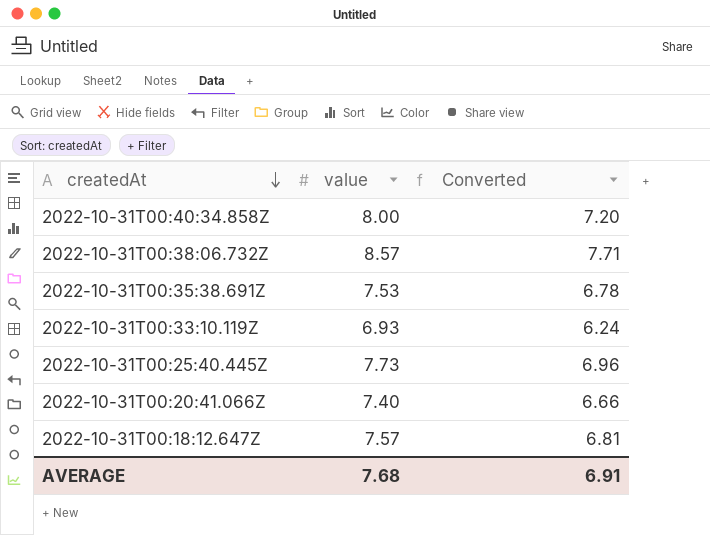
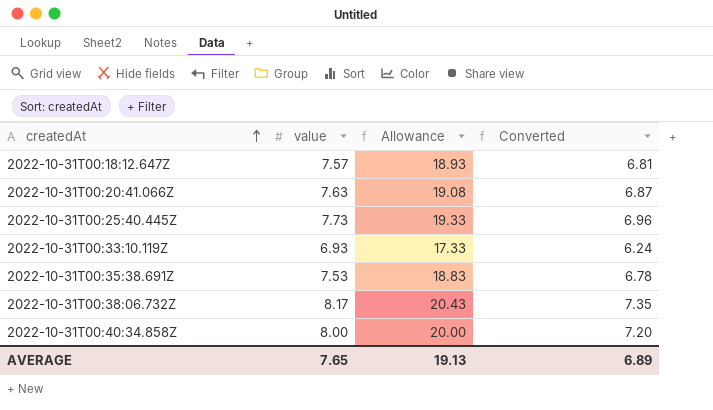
row order: createdAt descending -> createdAt ascending
column Allowance | formula: none -> [value] * 2.5
2022-10-31T00:20:41.066Z | value: 7.40 -> 7.63
2022-10-31T00:20:41.066Z | Converted: 6.66 -> 6.87
2022-10-31T00:38:06.732Z | value: 8.57 -> 8.17
2022-10-31T00:38:06.732Z | Converted: 7.71 -> 7.35
AVERAGE | value: 7.68 -> 7.65
AVERAGE | Converted: 6.91 -> 6.89

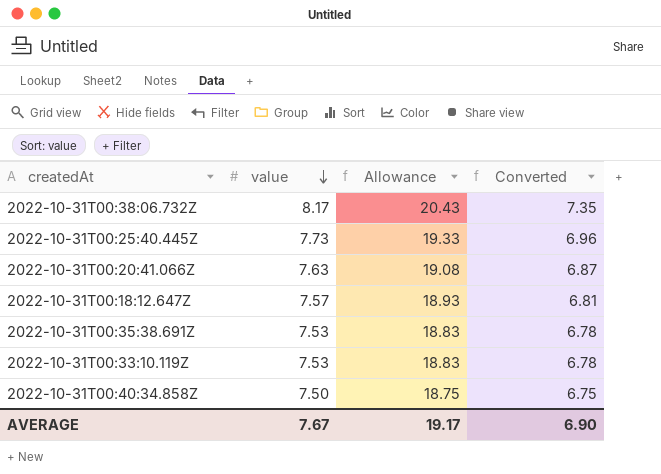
row order: createdAt ascending -> value descending
2022-10-31T00:33:10.119Z | value: 6.93 -> 7.53
2022-10-31T00:33:10.119Z | Allowance: 17.33 -> 18.83
2022-10-31T00:33:10.119Z | Converted: 6.24 -> 6.78
2022-10-31T00:40:34.858Z | value: 8.00 -> 7.50
2022-10-31T00:40:34.858Z | Allowance: 20.00 -> 18.75
2022-10-31T00:40:34.858Z | Converted: 7.20 -> 6.75
AVERAGE | value: 7.65 -> 7.67
AVERAGE | Allowance: 19.13 -> 19.17
AVERAGE | Converted: 6.89 -> 6.90

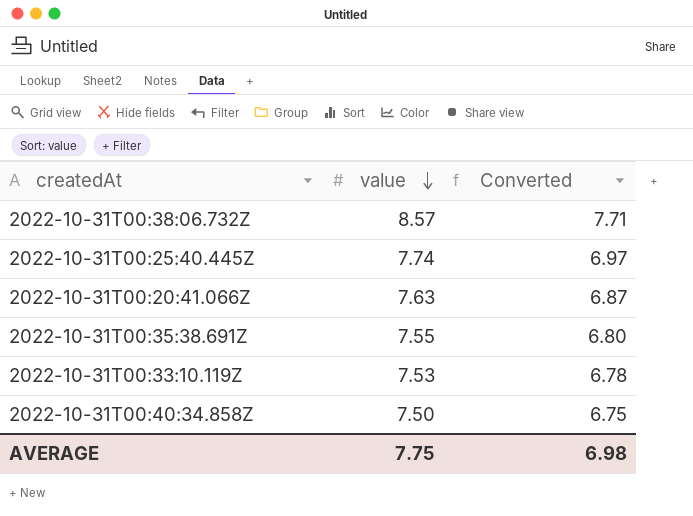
column Allowance | formula: [value] * 2.5 -> none
row 2022-10-31T00:18:12.647Z: 7.57 | 18.93 | 6.81 -> none
2022-10-31T00:38:06.732Z | value: 8.17 -> 8.57
2022-10-31T00:38:06.732Z | Converted: 7.35 -> 7.71
2022-10-31T00:25:40.445Z | value: 7.73 -> 7.74
2022-10-31T00:25:40.445Z | Converted: 6.96 -> 6.97
2022-10-31T00:35:38.691Z | value: 7.53 -> 7.55
2022-10-31T00:35:38.691Z | Converted: 6.78 -> 6.80
AVERAGE | value: 7.67 -> 7.75
AVERAGE | Converted: 6.90 -> 6.98

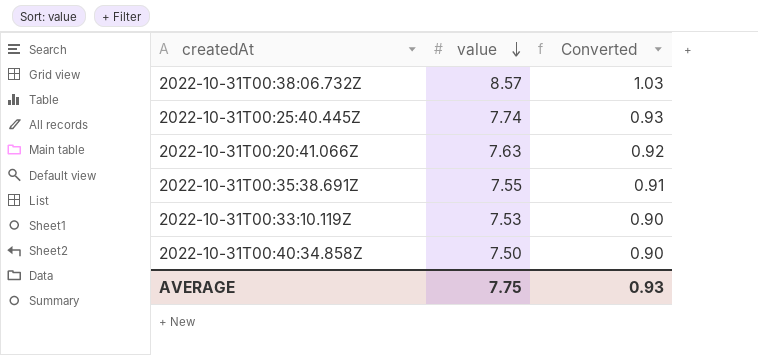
column Converted | formula: [value] * 0.9 -> [value] * 0.12
AVERAGE | Converted: 6.98 -> 0.93

